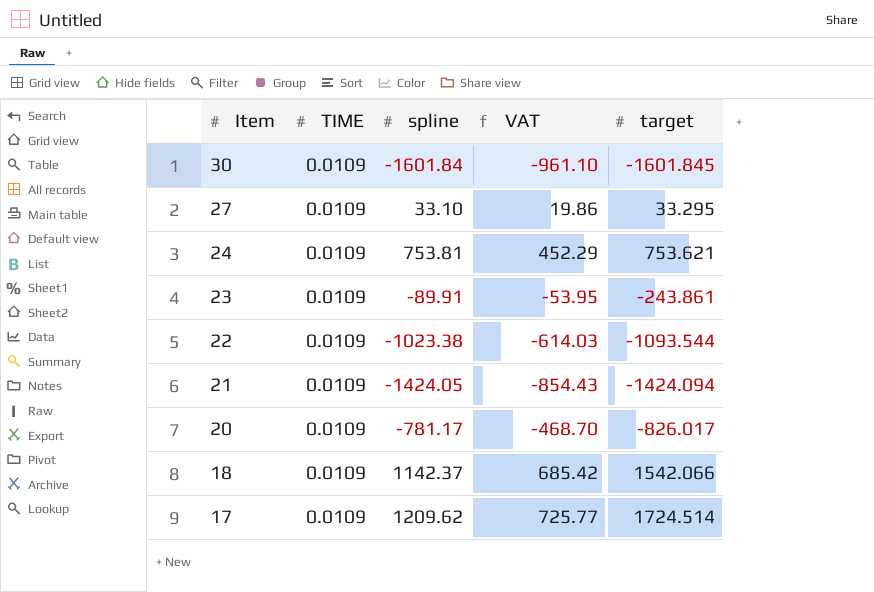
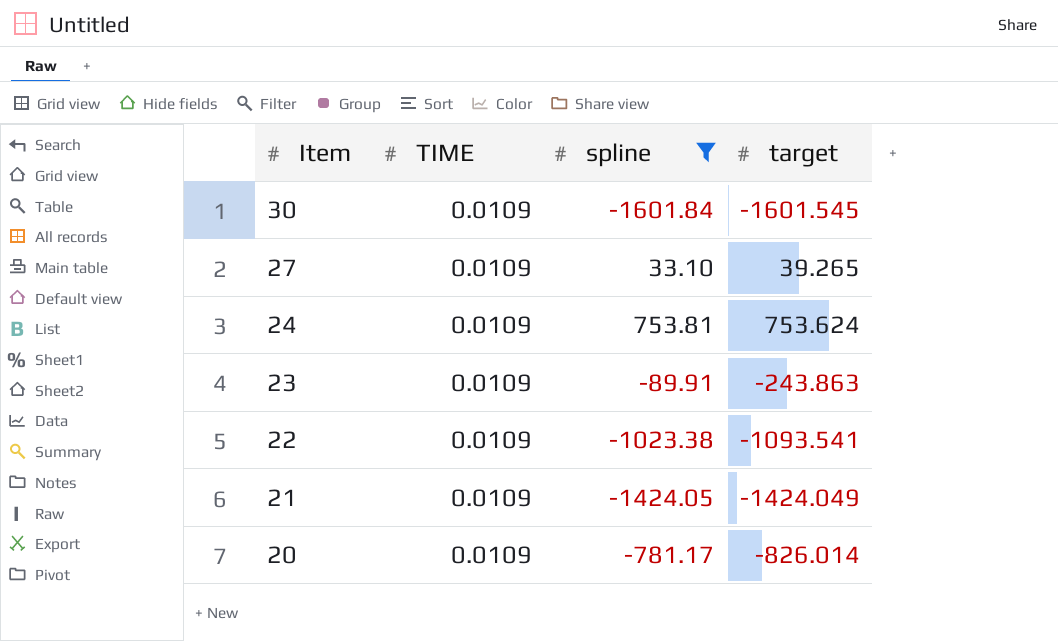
filter: none -> spline <= 753.81
column VAT | formula: [spline] * 0.6 -> none
30 | target: -1601.845 -> -1601.545
27 | target: 33.295 -> 39.265
24 | target: 753.621 -> 753.624
23 | target: -243.861 -> -243.863
22 | target: -1093.544 -> -1093.541
21 | target: -1424.094 -> -1424.049
20 | target: -826.017 -> -826.014

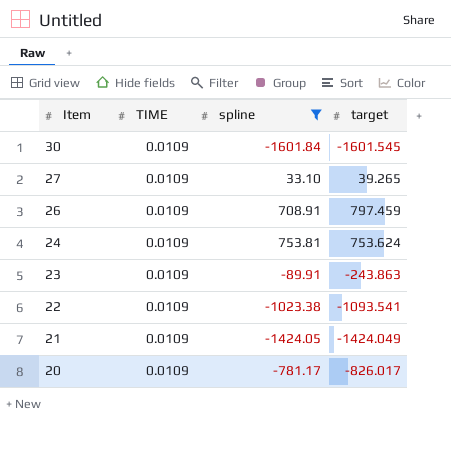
row 26: none -> 0.0109 | 708.91 | 797.459
20 | target: -826.014 -> -826.017

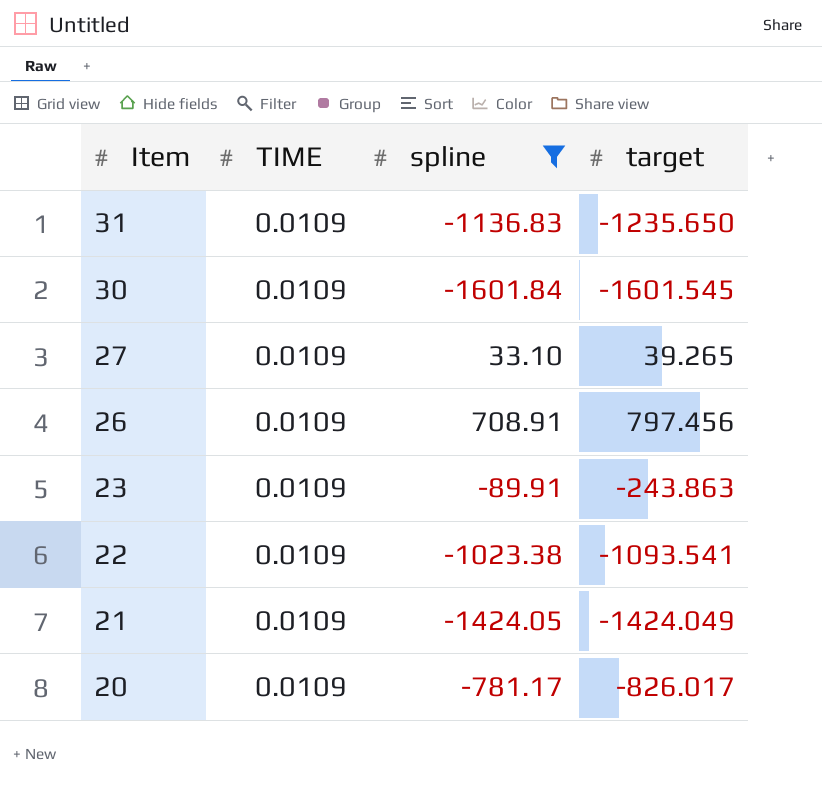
row 24: 0.0109 | 753.81 | 753.624 -> none
row 31: none -> 0.0109 | -1136.83 | -1235.650
26 | target: 797.459 -> 797.456

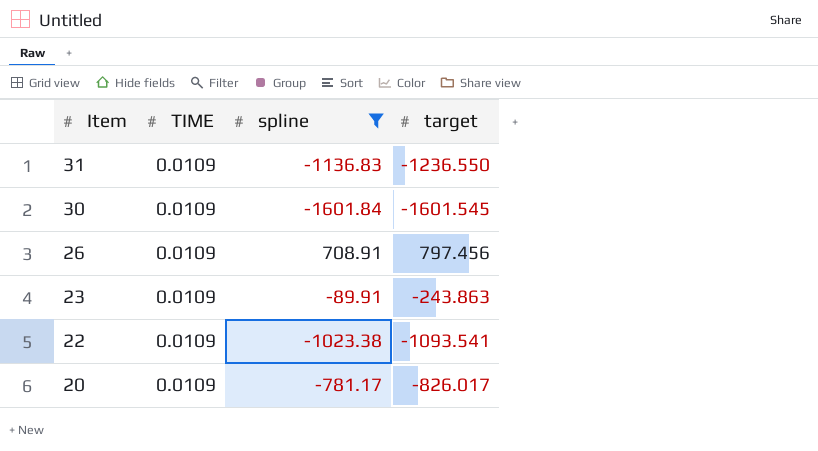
row 27: 0.0109 | 33.10 | 39.265 -> none
row 21: 0.0109 | -1424.05 | -1424.049 -> none
31 | target: -1235.650 -> -1236.550

